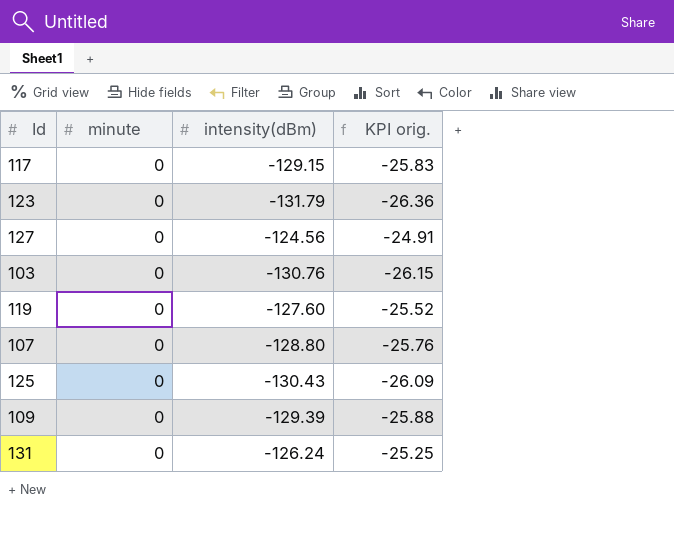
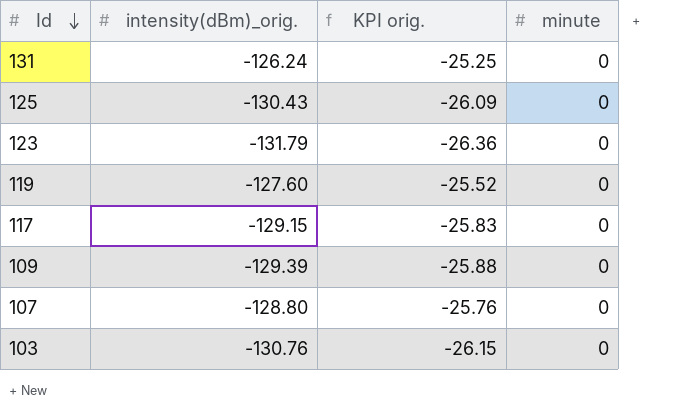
row order: none -> Id descending
column name: intensity(dBm) -> intensity(dBm)_orig.
column minute | position: 2 -> 4
row 127: 0 | -124.56 | -24.91 -> none

